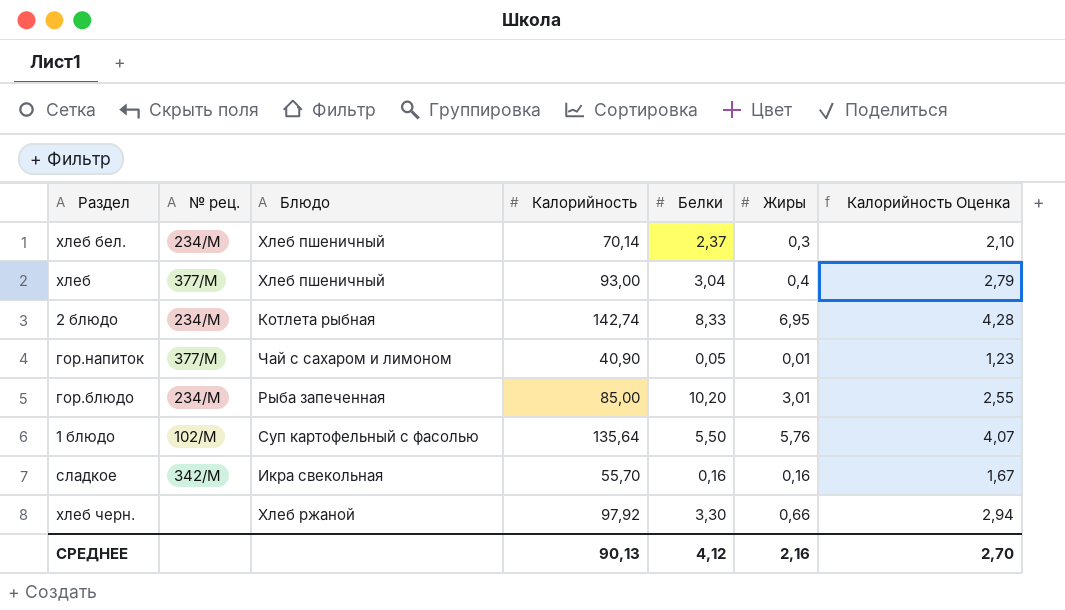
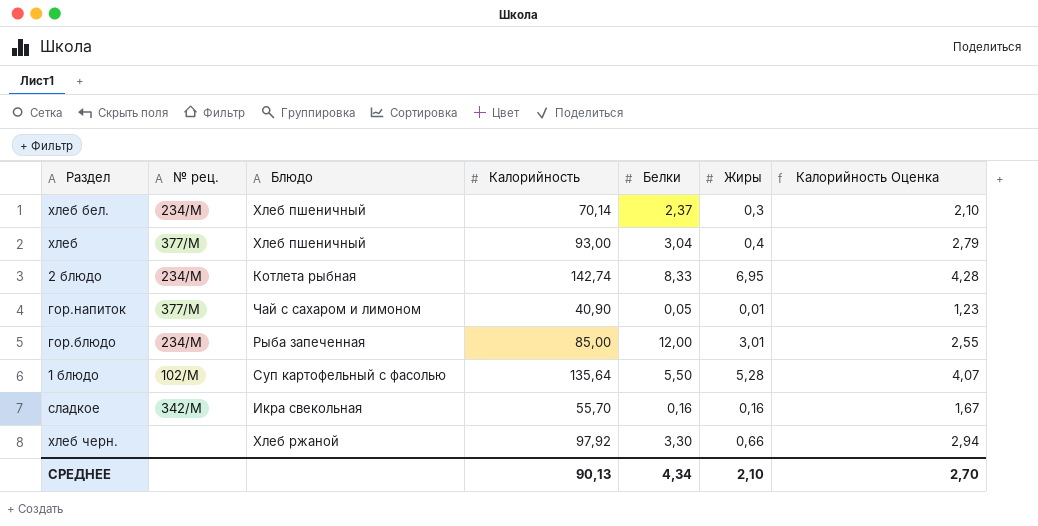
гор.блюдо | Белки: 10,20 -> 12,00
1 блюдо | Жиры: 5,76 -> 5,28
СРЕДНЕЕ | Белки: 4,12 -> 4,34
СРЕДНЕЕ | Жиры: 2,16 -> 2,10

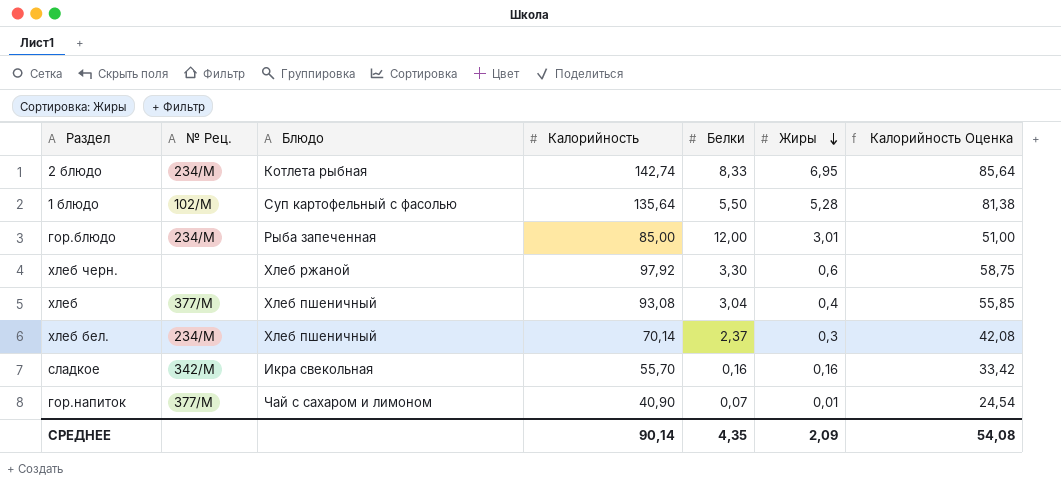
row order: none -> Жиры descending
column name: № рец. -> № Рец.
column Калорийность Оценка | formula: [Калорийность] * 0,03 -> [Калорийность] * 0,6
хлеб черн. | Жиры: 0,66 -> 0,6
хлеб | Калорийность: 93,00 -> 93,08
гор.напиток | Белки: 0,05 -> 0,07
СРЕДНЕЕ | Калорийность: 90,13 -> 90,14
СРЕДНЕЕ | Белки: 4,34 -> 4,35
СРЕДНЕЕ | Жиры: 2,10 -> 2,09
СРЕДНЕЕ | Калорийность Оценка: 2,70 -> 54,08

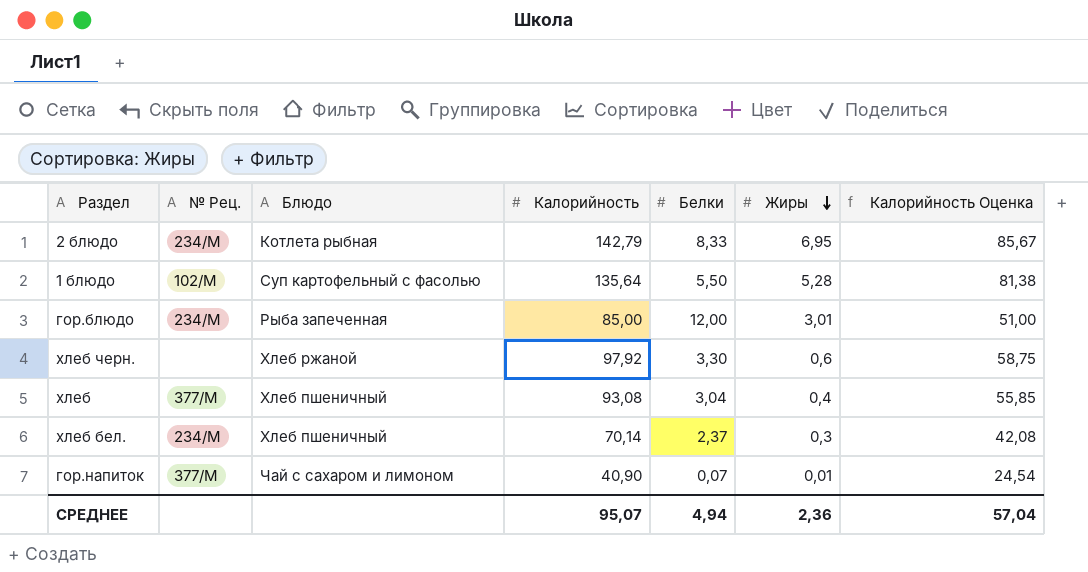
row сладкое: 342/М | Икра свекольная | 55,70 | 0,16 | 0,16 | 33,42 -> none
2 блюдо | Калорийность: 142,74 -> 142,79
2 блюдо | Калорийность Оценка: 85,64 -> 85,67
СРЕДНЕЕ | Калорийность: 90,14 -> 95,07
СРЕДНЕЕ | Белки: 4,35 -> 4,94
СРЕДНЕЕ | Жиры: 2,09 -> 2,36
СРЕДНЕЕ | Калорийность Оценка: 54,08 -> 57,04

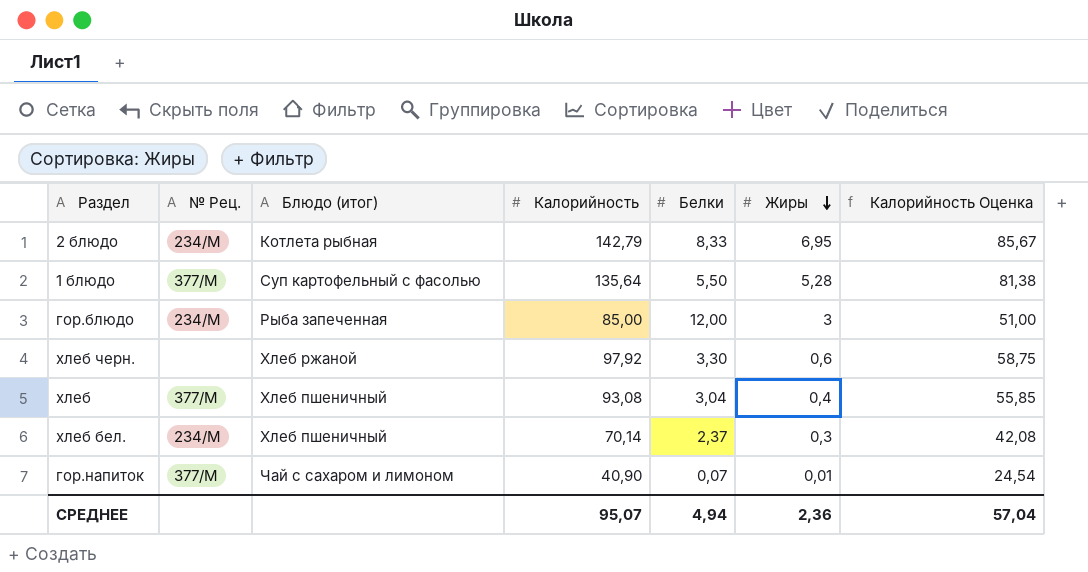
column name: Блюдо -> Блюдо (итог)
1 блюдо | № Рец.: 102/М -> 377/М
гор.блюдо | Жиры: 3,01 -> 3

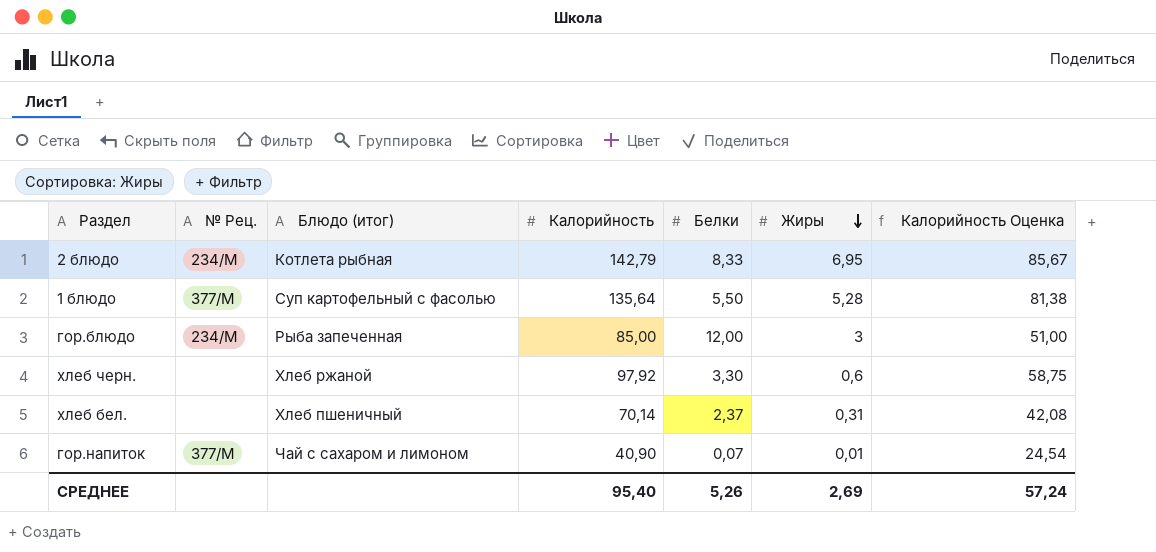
row хлеб: 377/М | Хлеб пшеничный | 93,08 | 3,04 | 0,4 | 55,85 -> none
хлеб бел. | № Рец.: 234/М -> none
хлеб бел. | Жиры: 0,3 -> 0,31
СРЕДНЕЕ | Калорийность: 95,07 -> 95,40
СРЕДНЕЕ | Белки: 4,94 -> 5,26
СРЕДНЕЕ | Жиры: 2,36 -> 2,69
СРЕДНЕЕ | Калорийность Оценка: 57,04 -> 57,24

